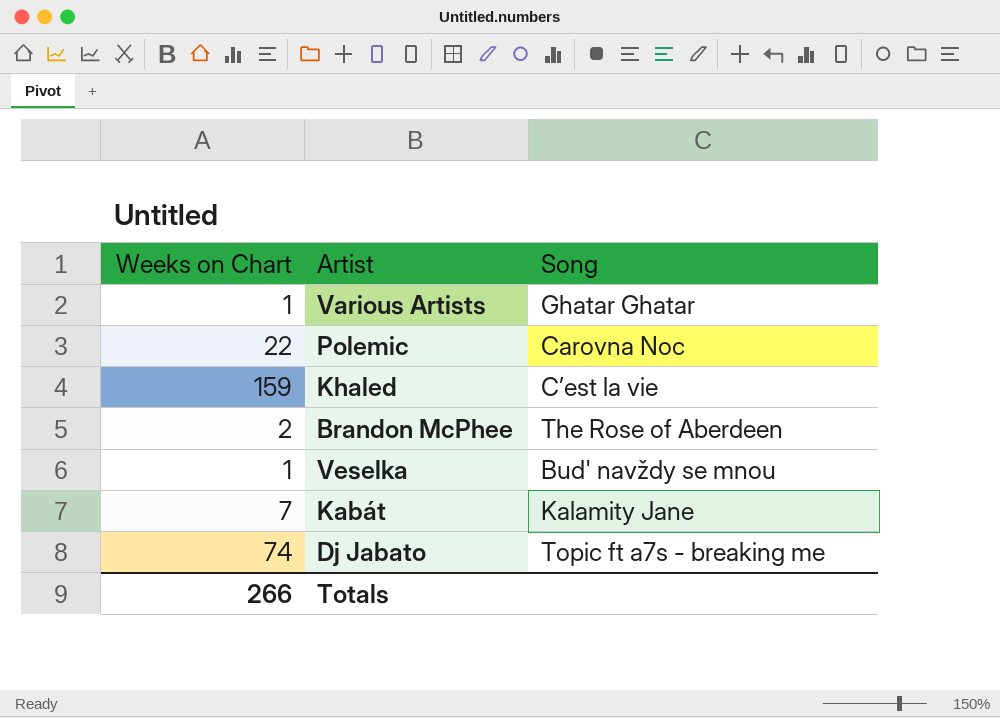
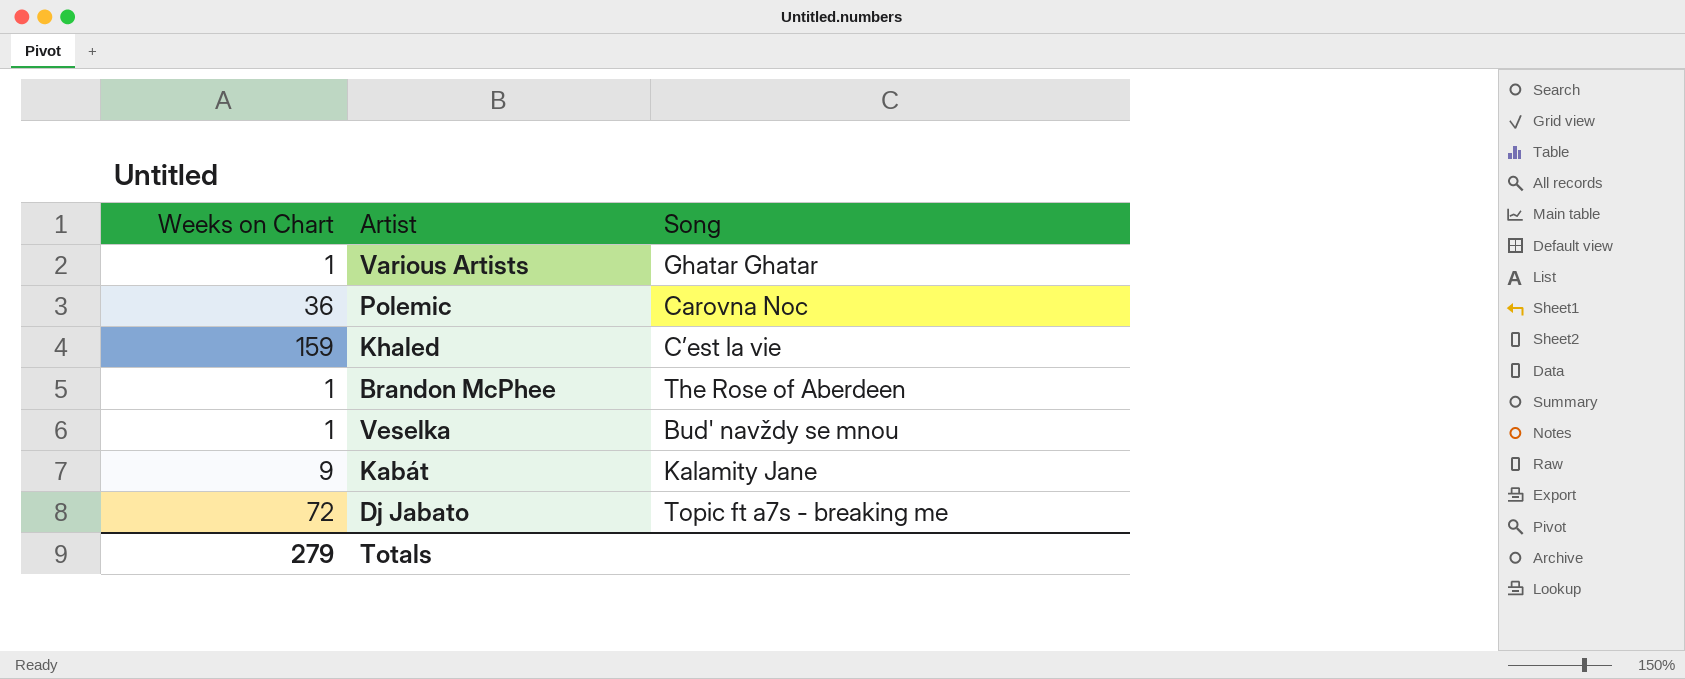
Polemic | Weeks on Chart: 22 -> 36
Brandon McPhee | Weeks on Chart: 2 -> 1
Kabát | Weeks on Chart: 7 -> 9
Dj Jabato | Weeks on Chart: 74 -> 72
Totals | Weeks on Chart: 266 -> 279

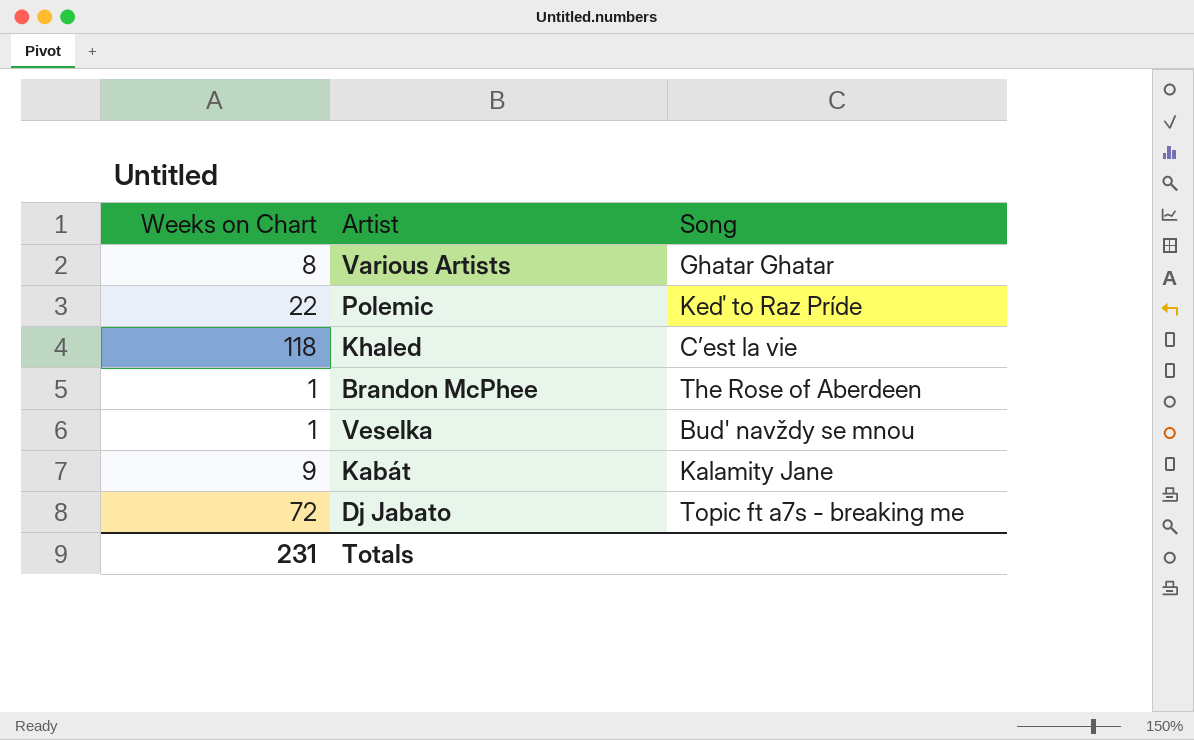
Various Artists | Weeks on Chart: 1 -> 8
Polemic | Weeks on Chart: 36 -> 22
Polemic | Song: Carovna Noc -> Keď to Raz Príde
Khaled | Weeks on Chart: 159 -> 118
Totals | Weeks on Chart: 279 -> 231

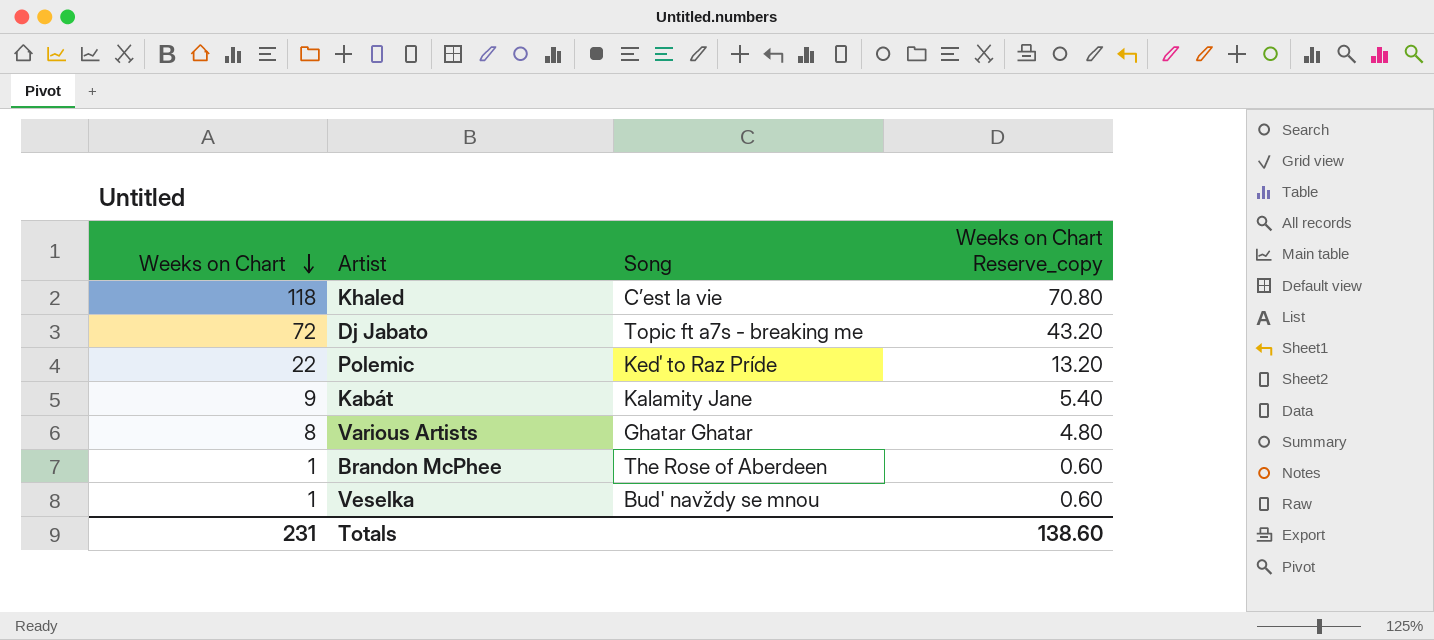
row order: none -> Weeks on Chart descending
column Weeks on Chart Reserve_copy | formula: none -> [Weeks on Chart] * 0.6

